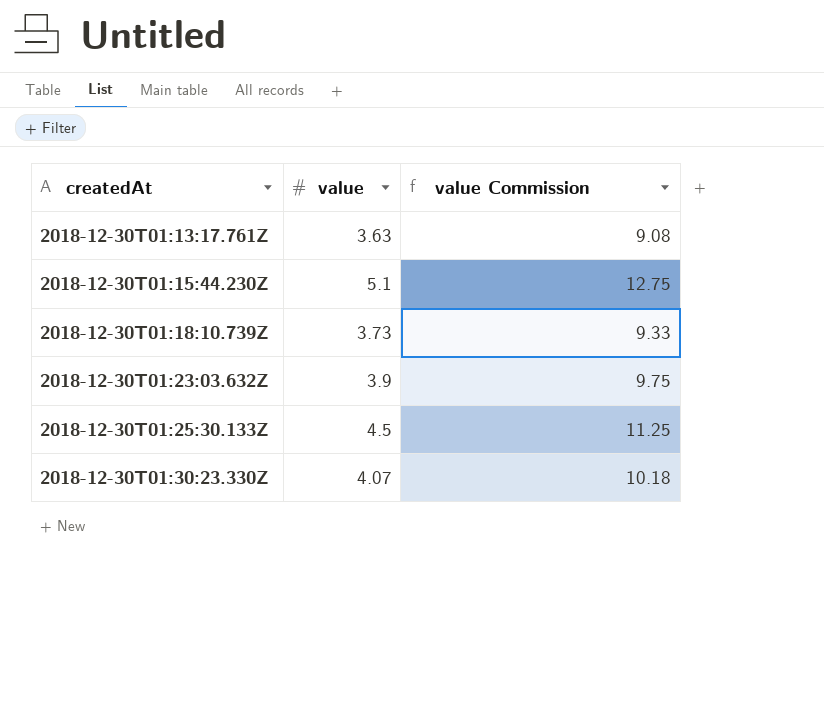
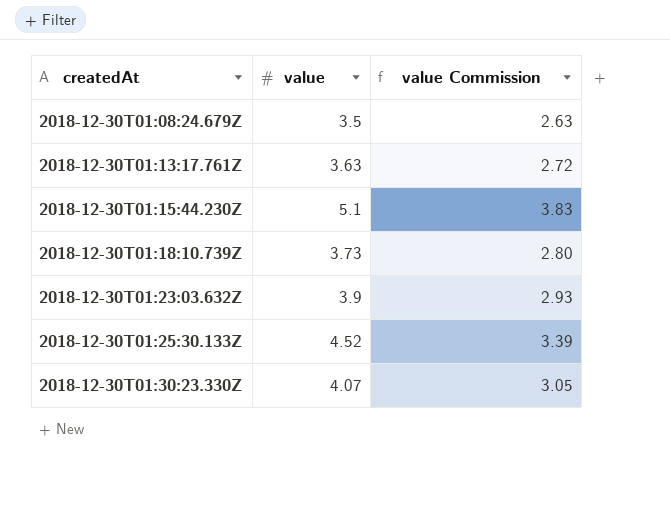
column value Commission | formula: [value] * 2.5 -> [value] * 0.75
row 2018-12-30T01:08:24.679Z: none -> 3.5 | 2.63
2018-12-30T01:25:30.133Z | value: 4.5 -> 4.52

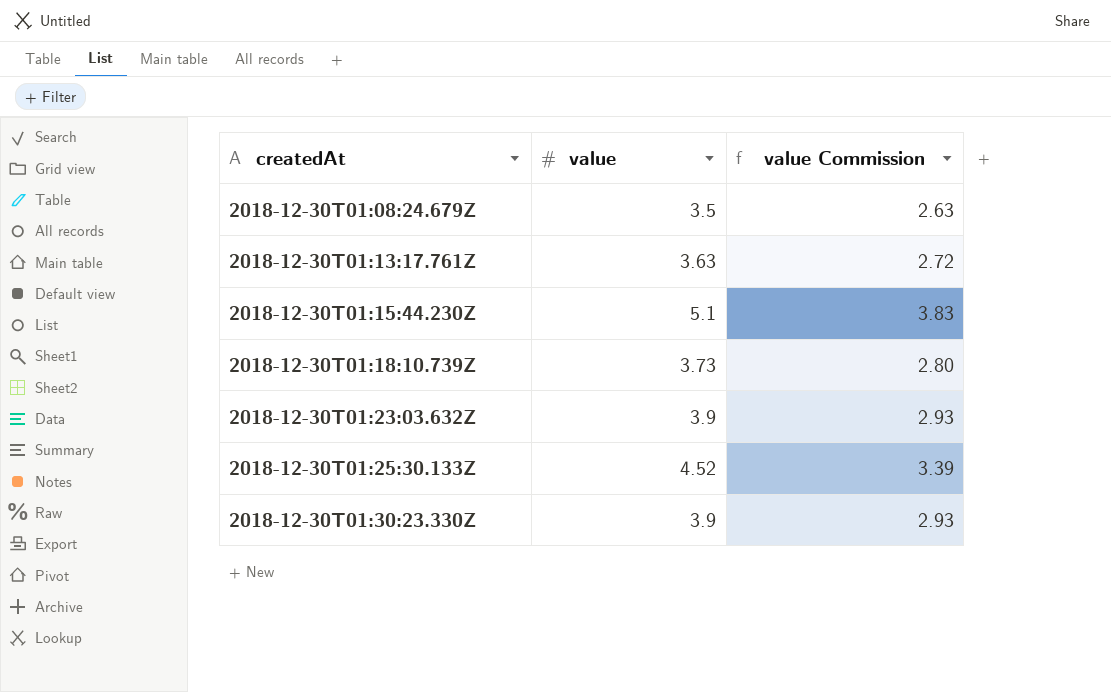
2018-12-30T01:30:23.330Z | value: 4.07 -> 3.9
2018-12-30T01:30:23.330Z | value Commission: 3.05 -> 2.93

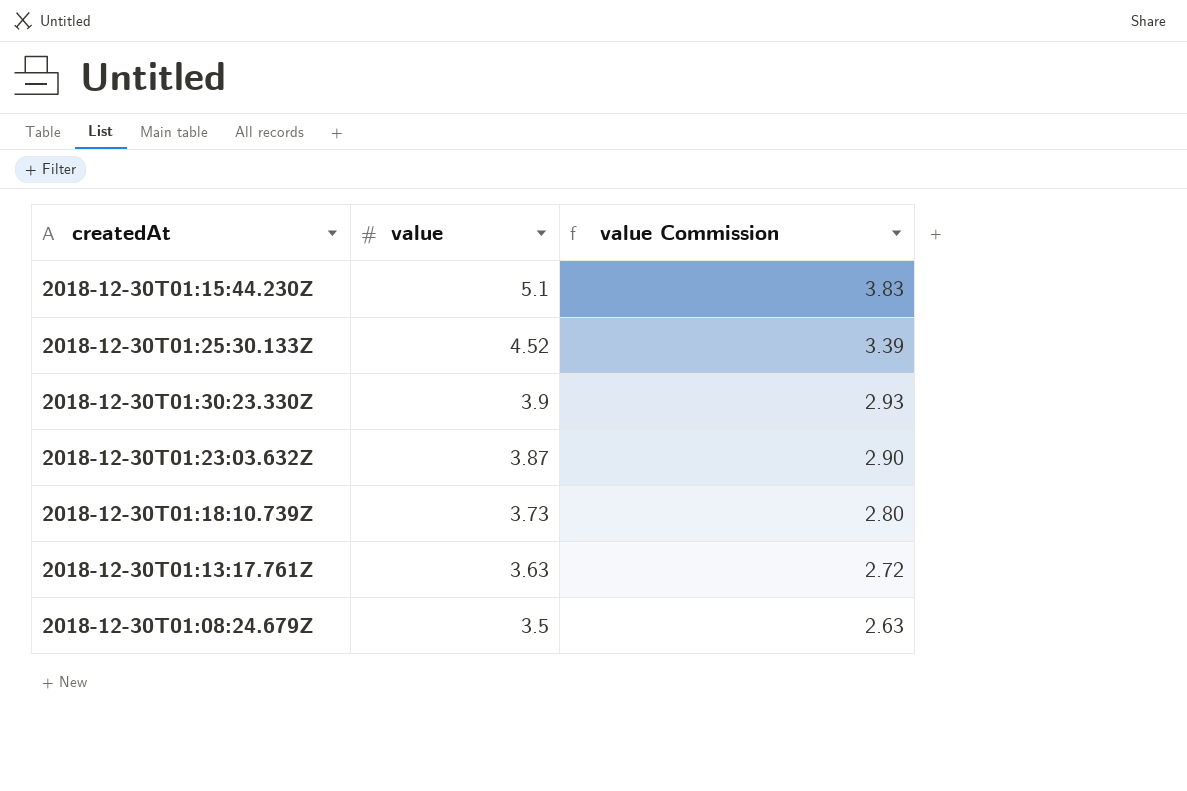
row order: createdAt ascending -> value descending
2018-12-30T01:23:03.632Z | value: 3.9 -> 3.87
2018-12-30T01:23:03.632Z | value Commission: 2.93 -> 2.90

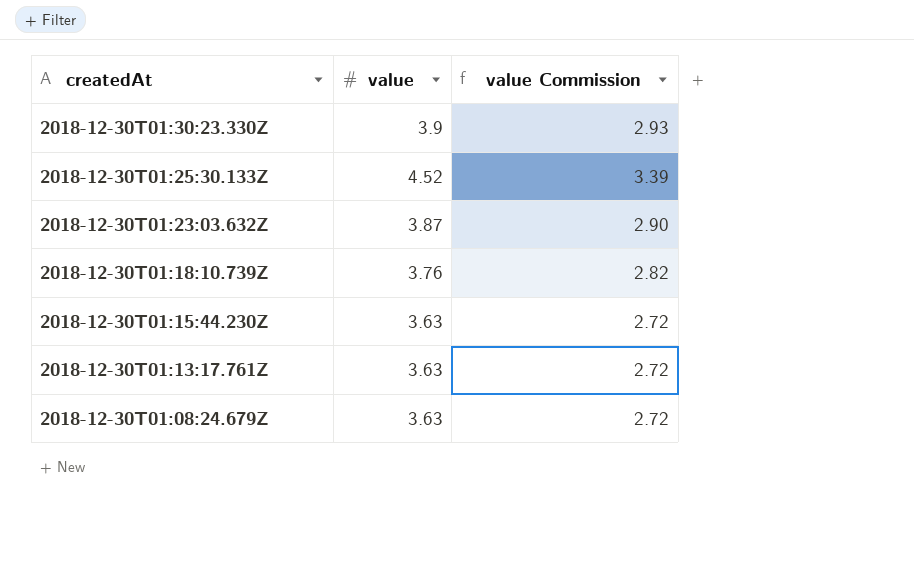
row order: value descending -> createdAt descending
2018-12-30T01:18:10.739Z | value: 3.73 -> 3.76
2018-12-30T01:18:10.739Z | value Commission: 2.80 -> 2.82
2018-12-30T01:15:44.230Z | value: 5.1 -> 3.63
2018-12-30T01:15:44.230Z | value Commission: 3.83 -> 2.72
2018-12-30T01:08:24.679Z | value: 3.5 -> 3.63
2018-12-30T01:08:24.679Z | value Commission: 2.63 -> 2.72

